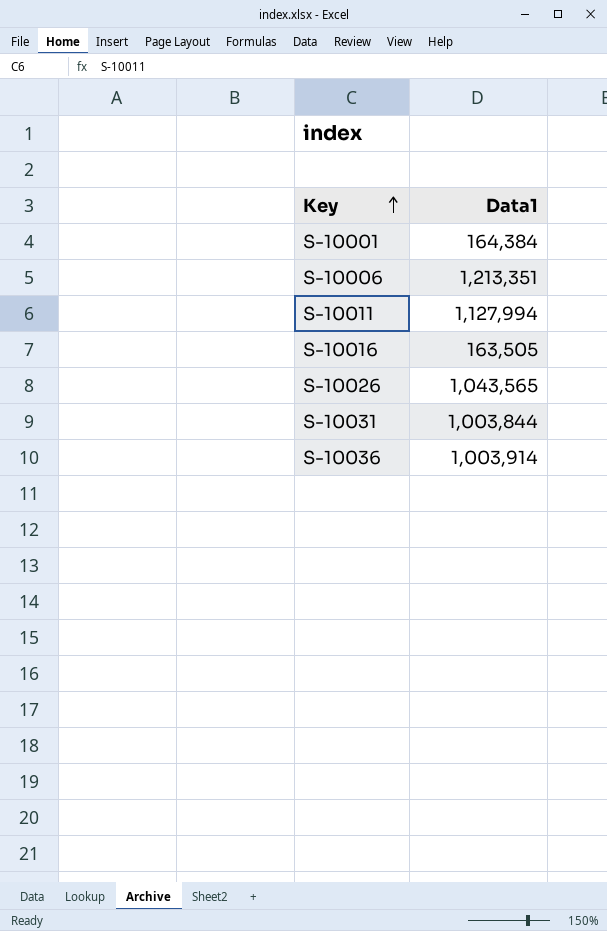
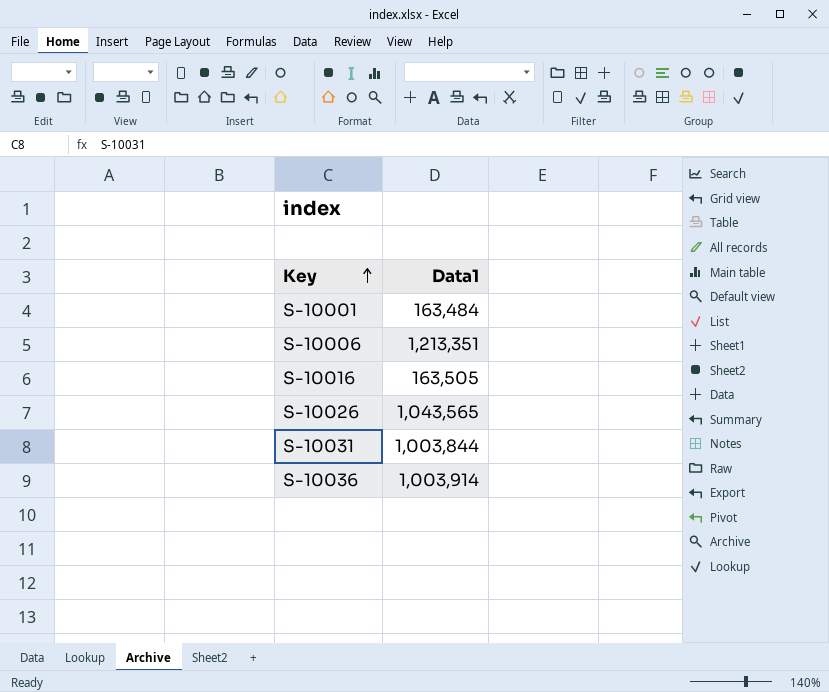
row S-10011: 1,127,994 -> none
S-10001 | Data1: 164,384 -> 163,484

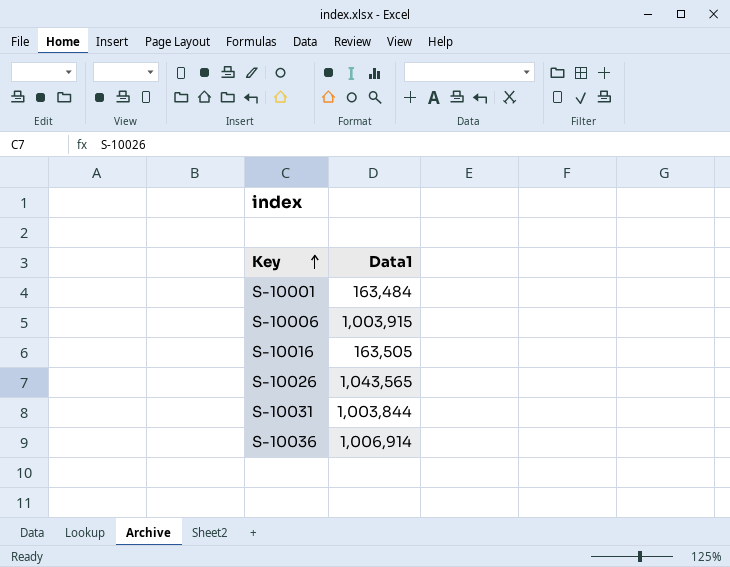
S-10006 | Data1: 1,213,351 -> 1,003,915
S-10036 | Data1: 1,003,914 -> 1,006,914

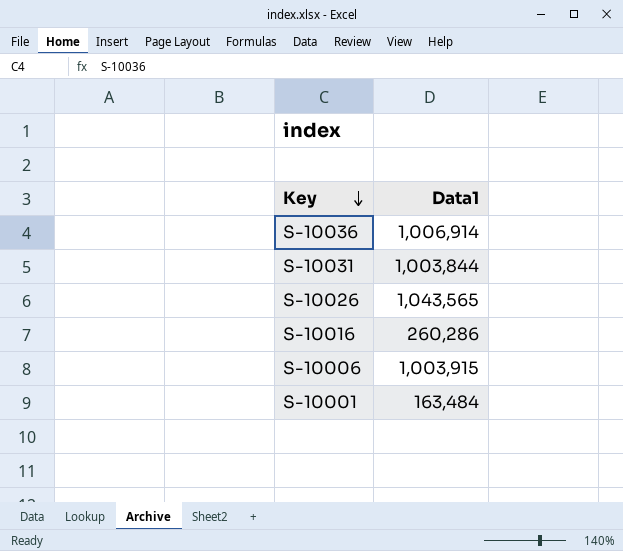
row order: Key ascending -> Key descending
S-10016 | Data1: 163,505 -> 260,286

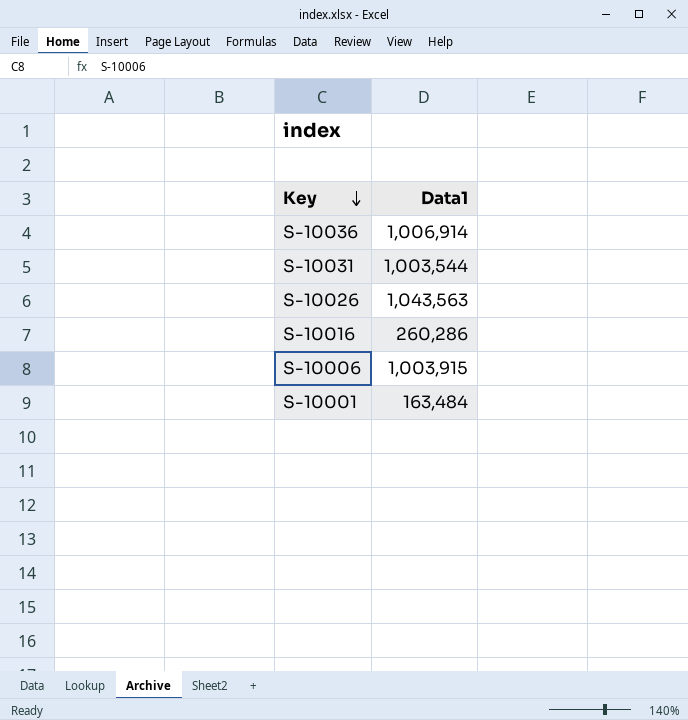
S-10031 | Data1: 1,003,844 -> 1,003,544
S-10026 | Data1: 1,043,565 -> 1,043,563

